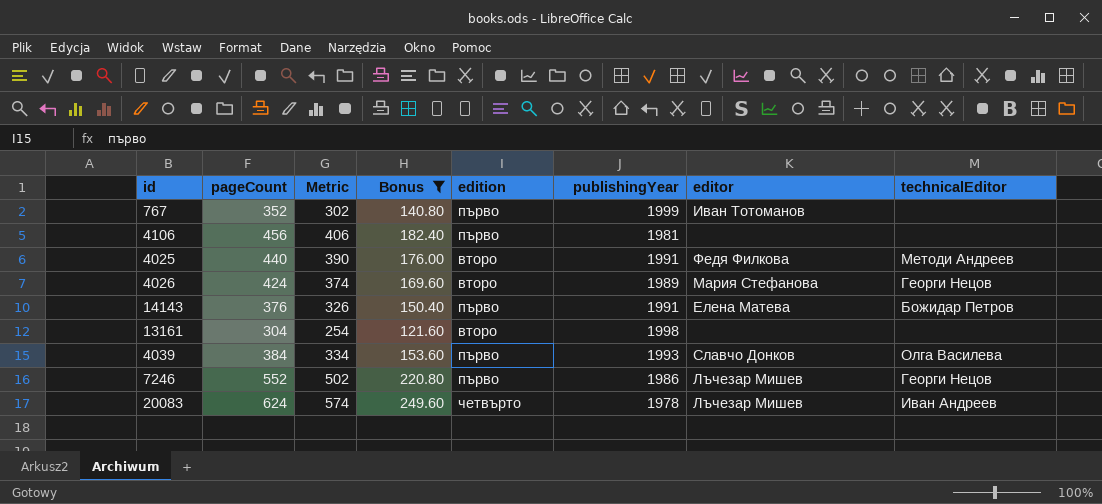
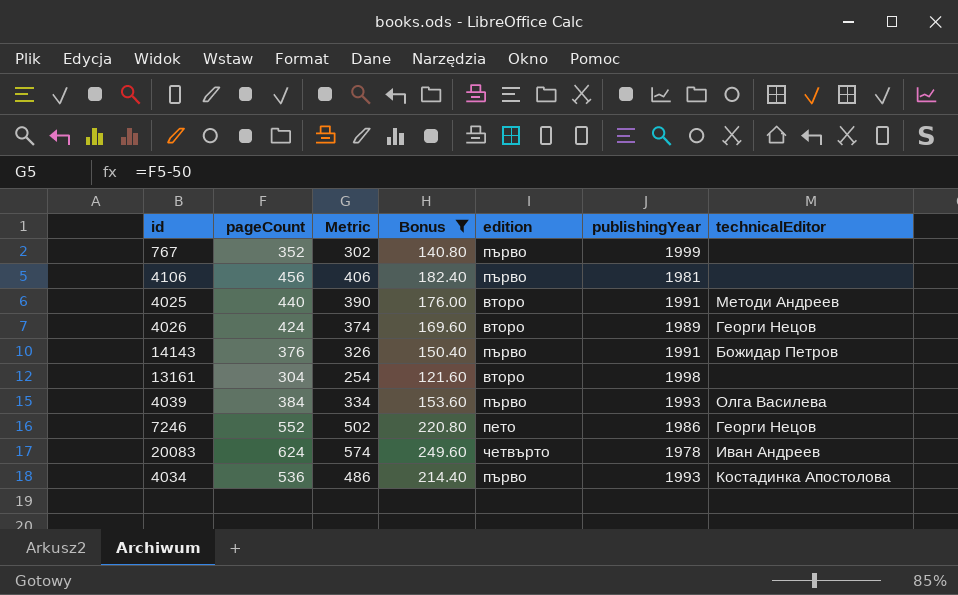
column editor | position: 7 -> none
7246 | edition: първо -> пето
row 4034: none -> 536 | 486 | 214.40 | първо | 1993 | Костадинка Апостолова

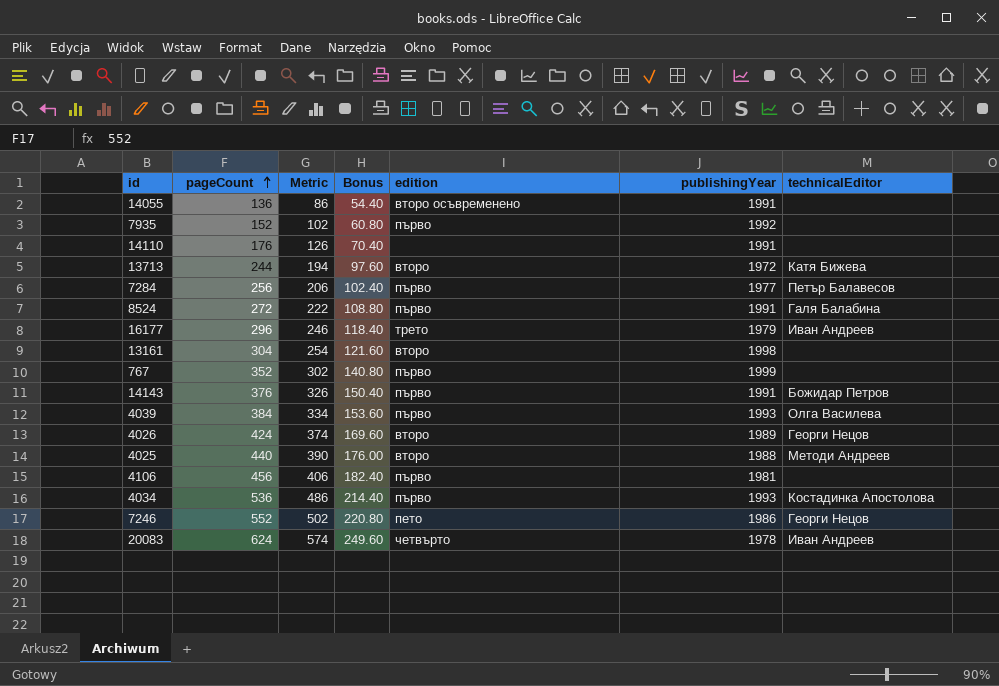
filter: Bonus >= 121.60 -> none
row order: none -> pageCount ascending
4025 | publishingYear: 1991 -> 1988

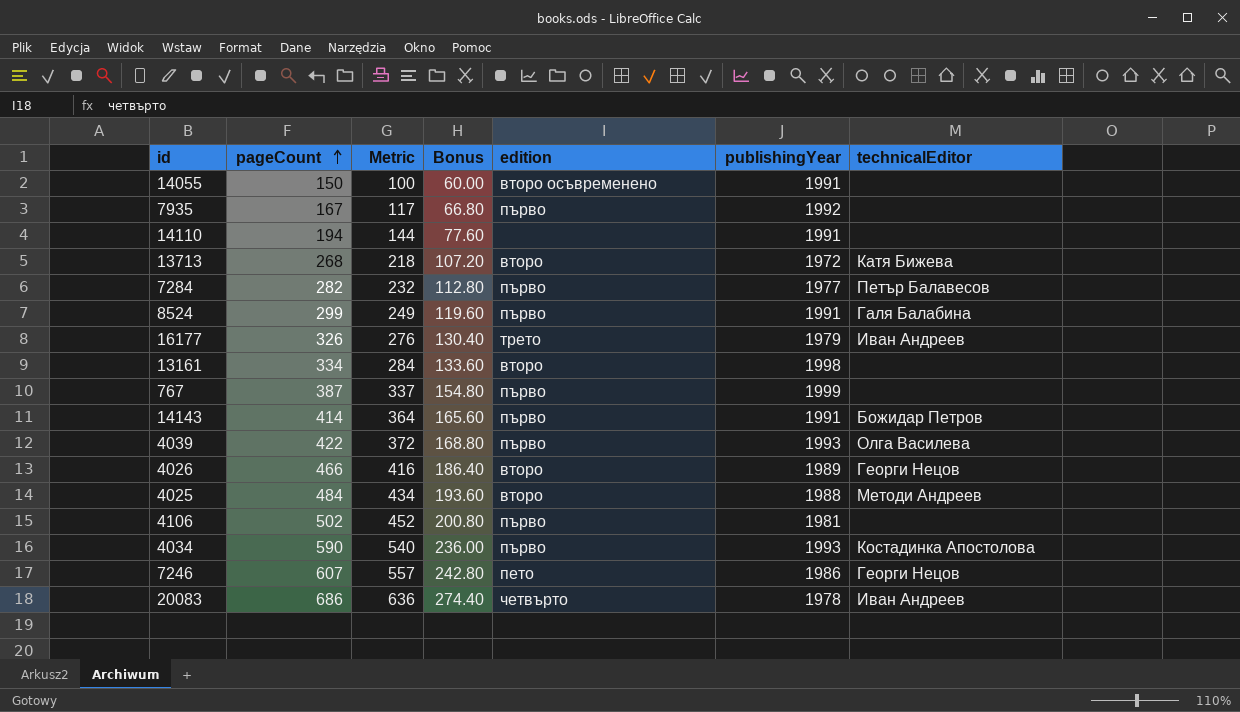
14055 | pageCount: 136 -> 150
14055 | Metric: 86 -> 100
14055 | Bonus: 54.40 -> 60.00
7935 | pageCount: 152 -> 167
7935 | Metric: 102 -> 117
7935 | Bonus: 60.80 -> 66.80
14110 | pageCount: 176 -> 194
14110 | Metric: 126 -> 144
14110 | Bonus: 70.40 -> 77.60
13713 | pageCount: 244 -> 268
13713 | Metric: 194 -> 218
13713 | Bonus: 97.60 -> 107.20
7284 | pageCount: 256 -> 282
7284 | Metric: 206 -> 232
7284 | Bonus: 102.40 -> 112.80
8524 | pageCount: 272 -> 299
8524 | Metric: 222 -> 249
8524 | Bonus: 108.80 -> 119.60
16177 | pageCount: 296 -> 326
16177 | Metric: 246 -> 276
16177 | Bonus: 118.40 -> 130.40
13161 | pageCount: 304 -> 334
13161 | Metric: 254 -> 284
13161 | Bonus: 121.60 -> 133.60
767 | pageCount: 352 -> 387
767 | Metric: 302 -> 337
767 | Bonus: 140.80 -> 154.80
14143 | pageCount: 376 -> 414
14143 | Metric: 326 -> 364
14143 | Bonus: 150.40 -> 165.60
4039 | pageCount: 384 -> 422
4039 | Metric: 334 -> 372
4039 | Bonus: 153.60 -> 168.80
4026 | pageCount: 424 -> 466
4026 | Metric: 374 -> 416
4026 | Bonus: 169.60 -> 186.40
4025 | pageCount: 440 -> 484
4025 | Metric: 390 -> 434
4025 | Bonus: 176.00 -> 193.60
4106 | pageCount: 456 -> 502
4106 | Metric: 406 -> 452
4106 | Bonus: 182.40 -> 200.80
4034 | pageCount: 536 -> 590
4034 | Metric: 486 -> 540
4034 | Bonus: 214.40 -> 236.00
7246 | pageCount: 552 -> 607
7246 | Metric: 502 -> 557
7246 | Bonus: 220.80 -> 242.80
20083 | pageCount: 624 -> 686
20083 | Metric: 574 -> 636
20083 | Bonus: 249.60 -> 274.40

